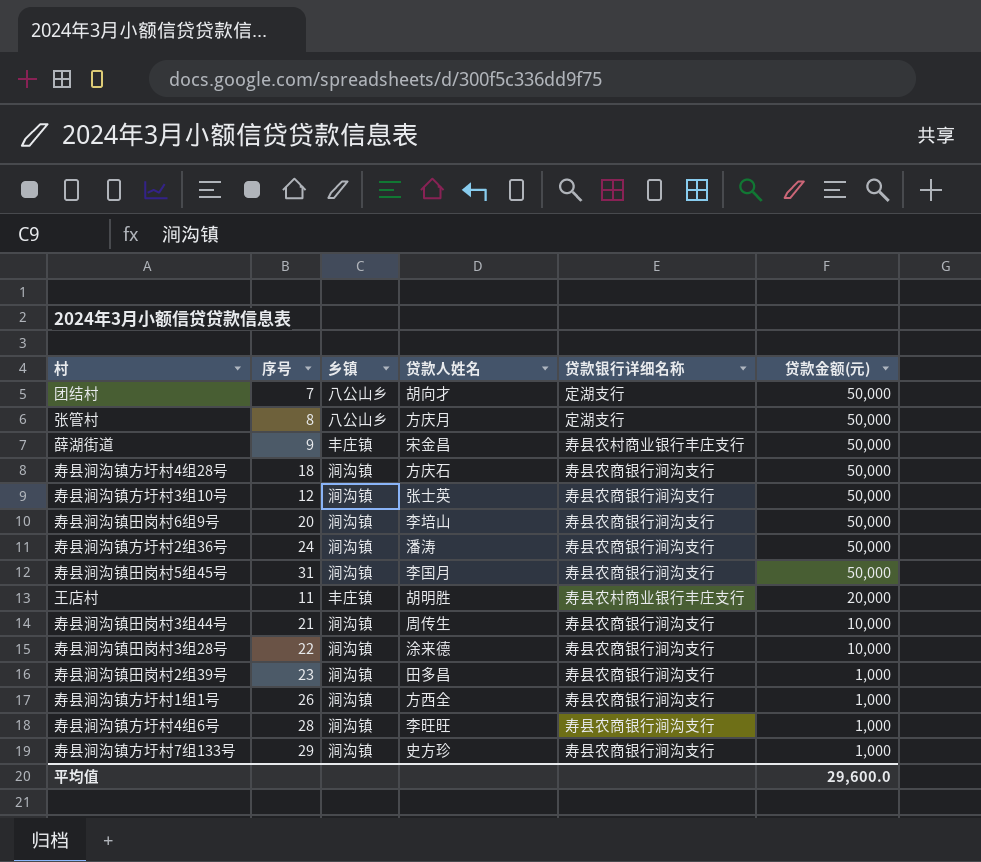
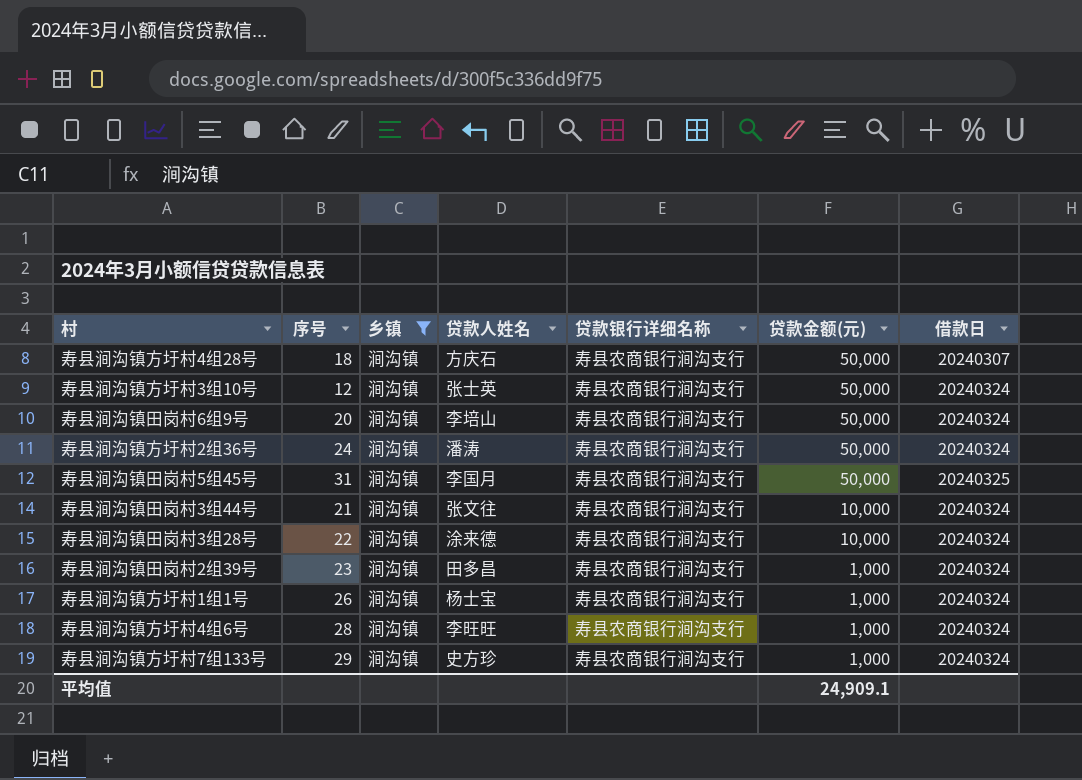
filter: none -> 乡镇 = 涧沟镇
column 借款日 | position: none -> 7
寿县涧沟镇田岗村3组44号 | 贷款人姓名: 周传生 -> 张文往
寿县涧沟镇方圩村1组1号 | 贷款人姓名: 方西全 -> 杨士宝
平均值 | 贷款金额(元): 29,600.0 -> 24,909.1

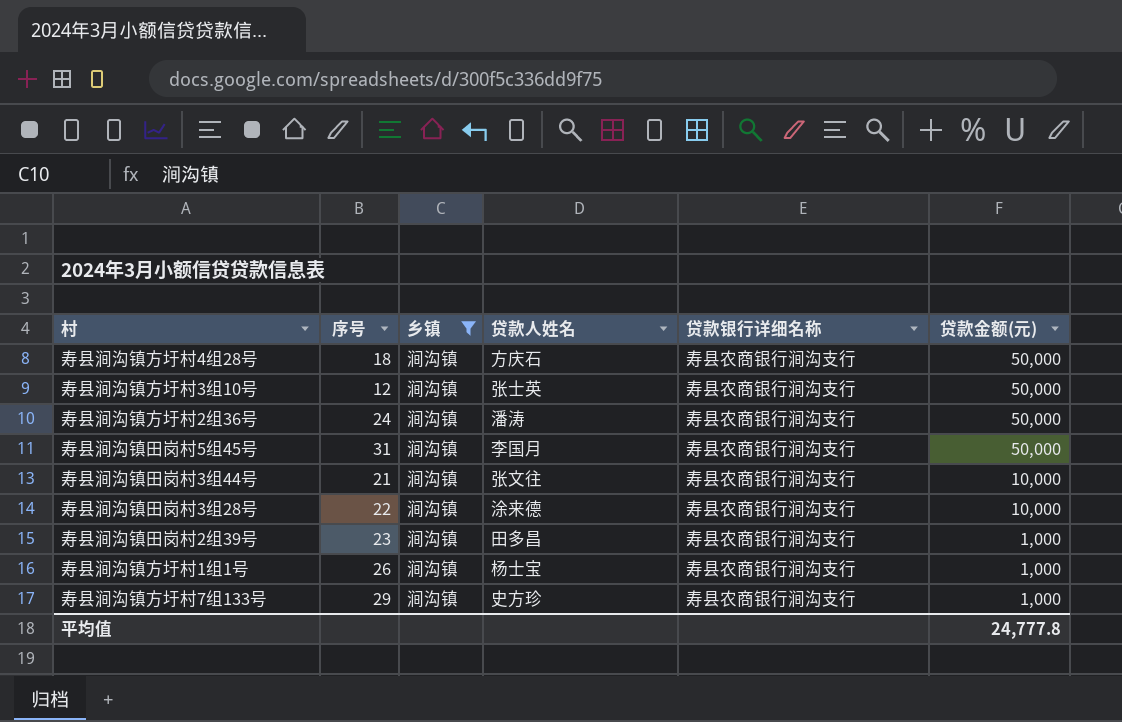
column 借款日 | position: 7 -> none
row 寿县涧沟镇田岗村6组9号: 20 | 涧沟镇 | 李培山 | 寿县农商银行涧沟支行 | 50,000 | 20240324 -> none
row 寿县涧沟镇方圩村4组6号: 28 | 涧沟镇 | 李旺旺 | 寿县农商银行涧沟支行 | 1,000 | 20240324 -> none
平均值 | 贷款金额(元): 24,909.1 -> 24,777.8

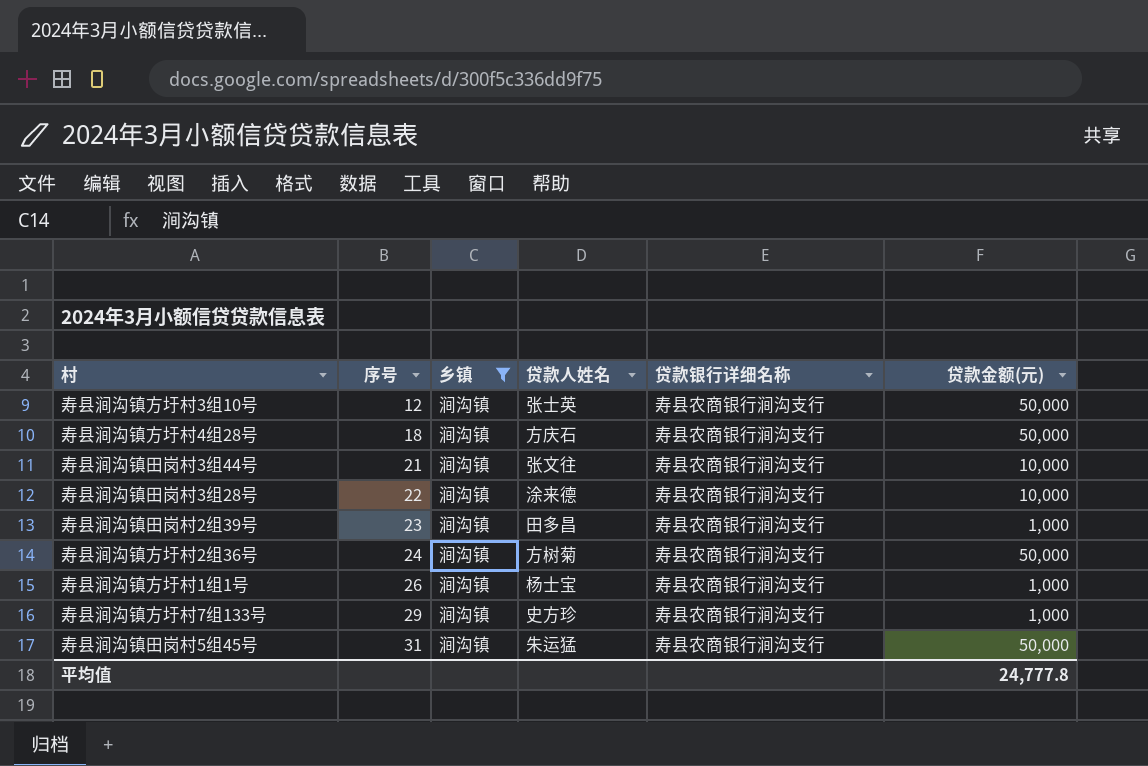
row order: 贷款金额(元) descending -> 序号 ascending
寿县涧沟镇方圩村2组36号 | 贷款人姓名: 潘涛 -> 方树菊
寿县涧沟镇田岗村5组45号 | 贷款人姓名: 李国月 -> 朱运猛

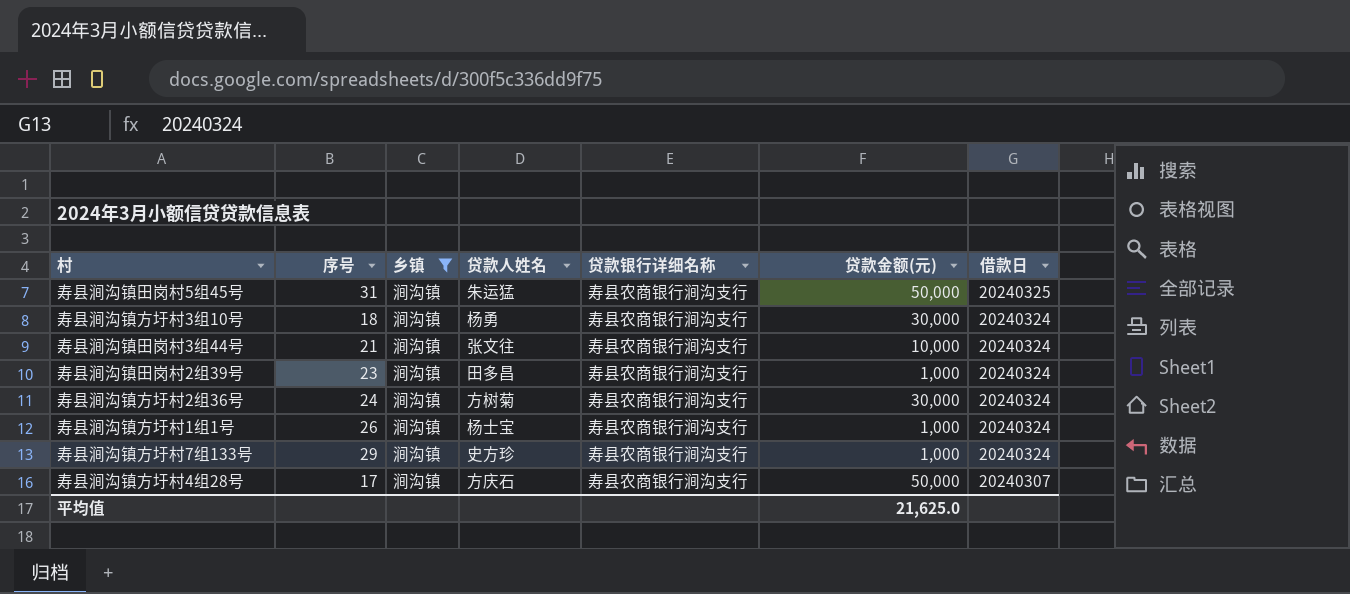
row order: 序号 ascending -> 借款日 descending
column 借款日 | position: none -> 7
row 寿县涧沟镇田岗村3组28号: 22 | 涧沟镇 | 涂来德 | 寿县农商银行涧沟支行 | 10,000 -> none
寿县涧沟镇方圩村3组10号 | 序号: 12 -> 18
寿县涧沟镇方圩村3组10号 | 贷款人姓名: 张士英 -> 杨勇
寿县涧沟镇方圩村3组10号 | 贷款金额(元): 50,000 -> 30,000
寿县涧沟镇方圩村2组36号 | 贷款金额(元): 50,000 -> 30,000
寿县涧沟镇方圩村4组28号 | 序号: 18 -> 17
平均值 | 贷款金额(元): 24,777.8 -> 21,625.0

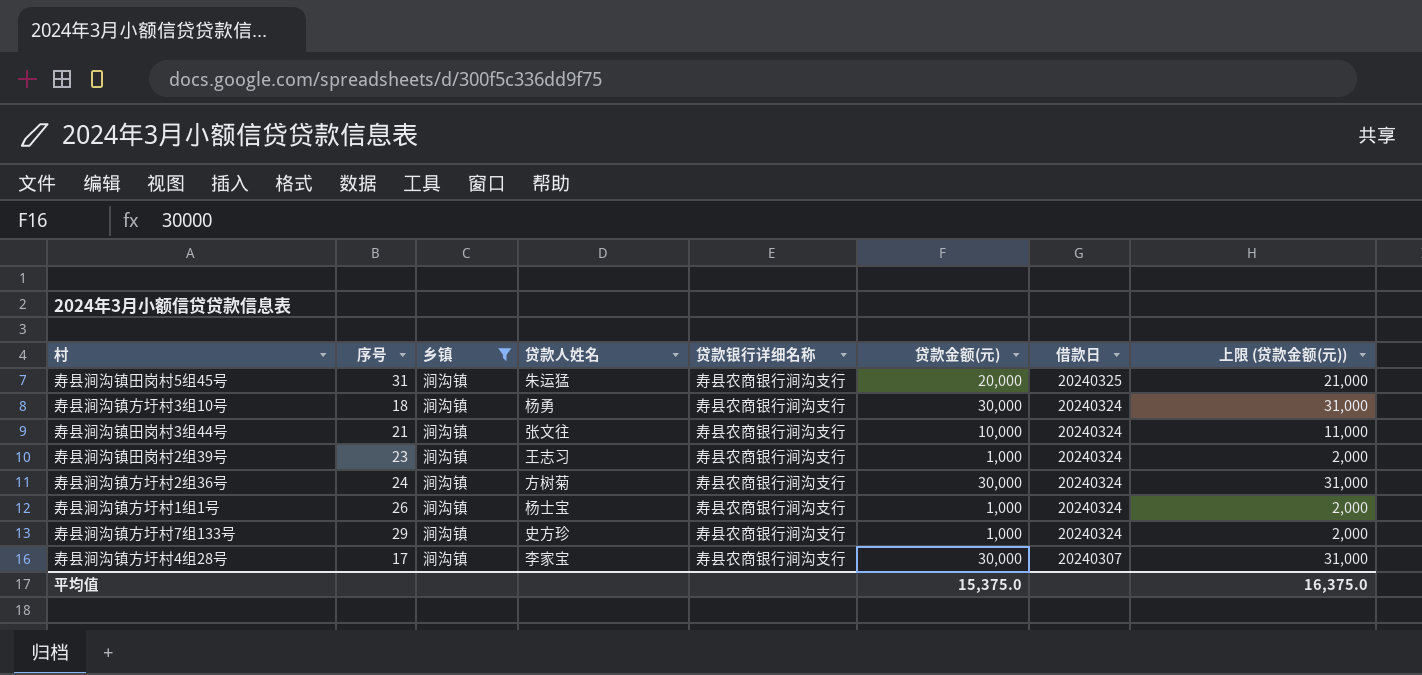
column 上限 (贷款金额(元)) | formula: none -> [贷款金额(元)] + 1000
寿县涧沟镇田岗村5组45号 | 贷款金额(元): 50,000 -> 20,000
寿县涧沟镇田岗村2组39号 | 贷款人姓名: 田多昌 -> 王志习
寿县涧沟镇方圩村4组28号 | 贷款人姓名: 方庆石 -> 李家宝
寿县涧沟镇方圩村4组28号 | 贷款金额(元): 50,000 -> 30,000
平均值 | 贷款金额(元): 21,625.0 -> 15,375.0

